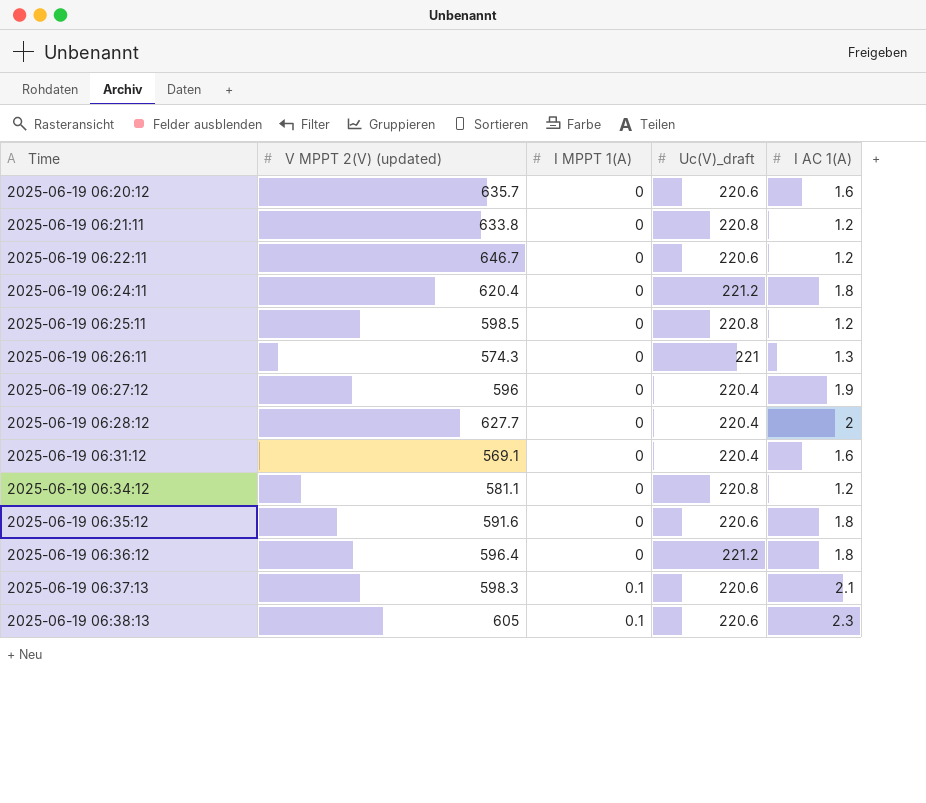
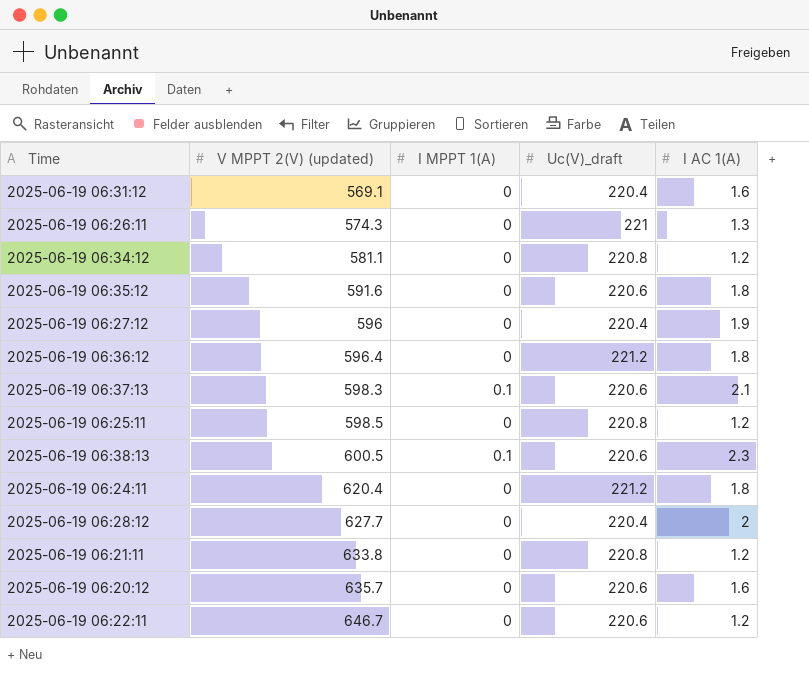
row order: Time ascending -> V MPPT 2(V) (updated) ascending
2025-06-19 06:38:13 | V MPPT 2(V) (updated): 605 -> 600.5

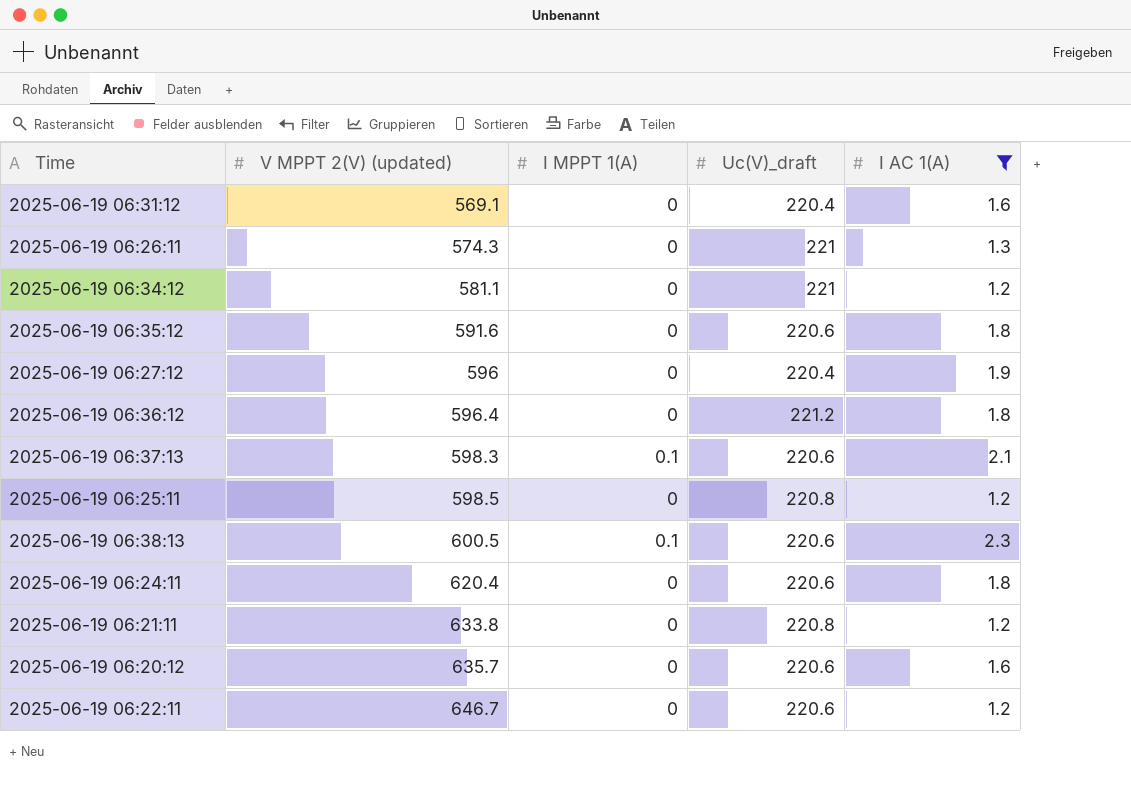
filter: none -> I AC 1(A) != 2
2025-06-19 06:34:12 | Uc(V)_draft: 220.8 -> 221
2025-06-19 06:24:11 | Uc(V)_draft: 221.2 -> 220.6

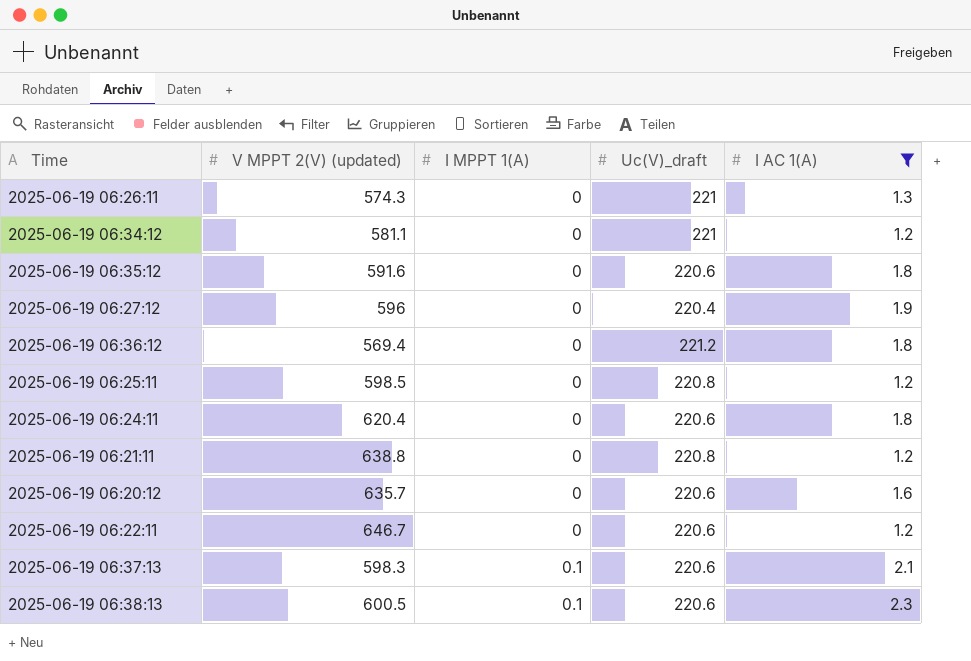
row order: V MPPT 2(V) (updated) ascending -> I MPPT 1(A) ascending
row 2025-06-19 06:31:12: 569.1 | 0 | 220.4 | 1.6 -> none
2025-06-19 06:36:12 | V MPPT 2(V) (updated): 596.4 -> 569.4
2025-06-19 06:21:11 | V MPPT 2(V) (updated): 633.8 -> 638.8

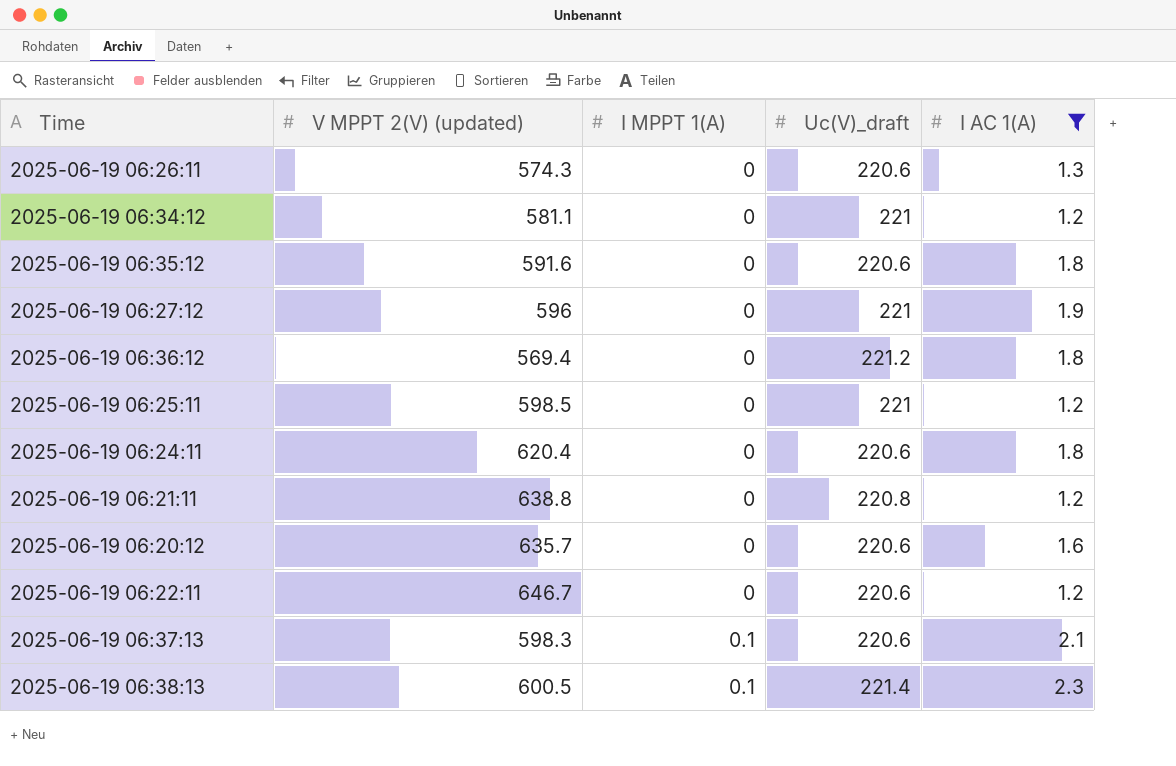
2025-06-19 06:26:11 | Uc(V)_draft: 221 -> 220.6
2025-06-19 06:27:12 | Uc(V)_draft: 220.4 -> 221
2025-06-19 06:25:11 | Uc(V)_draft: 220.8 -> 221
2025-06-19 06:38:13 | Uc(V)_draft: 220.6 -> 221.4

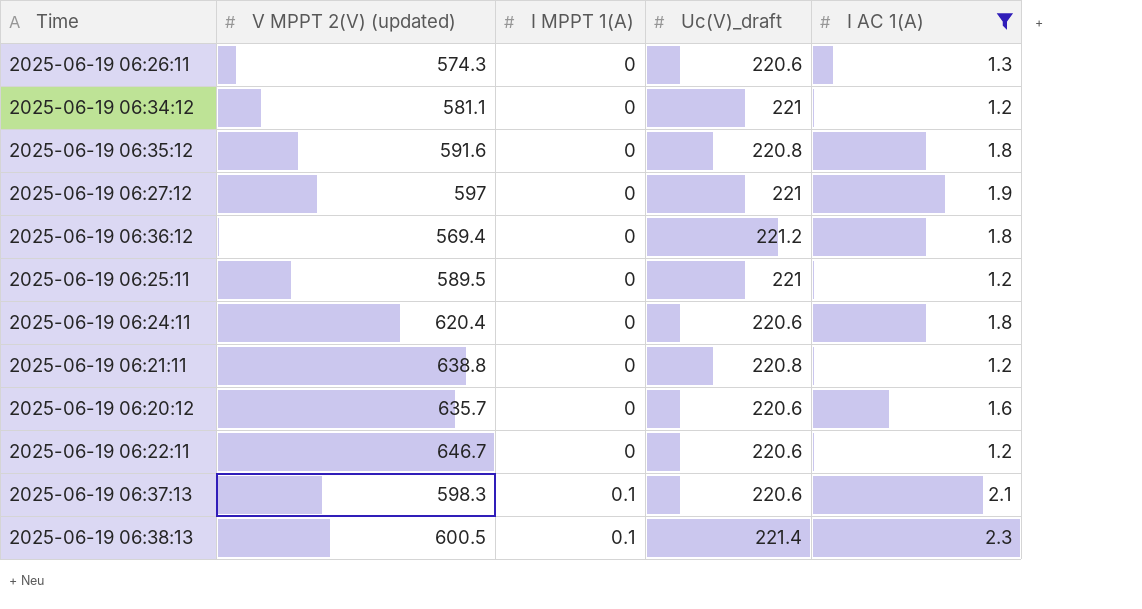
2025-06-19 06:35:12 | Uc(V)_draft: 220.6 -> 220.8
2025-06-19 06:27:12 | V MPPT 2(V) (updated): 596 -> 597
2025-06-19 06:25:11 | V MPPT 2(V) (updated): 598.5 -> 589.5

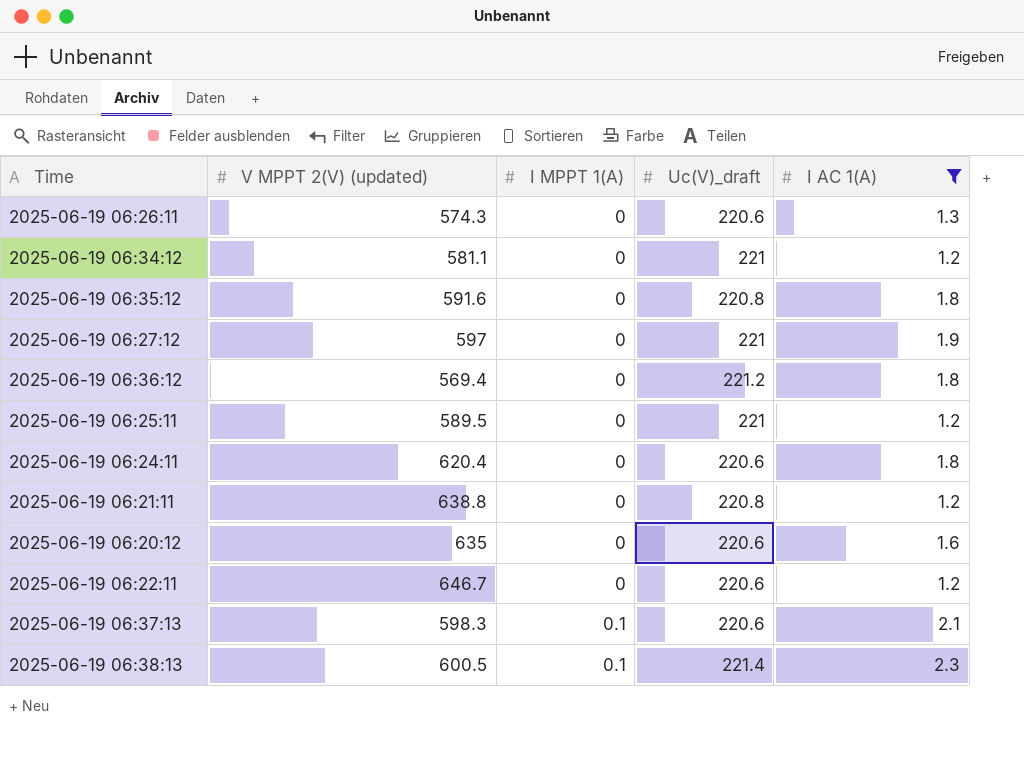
2025-06-19 06:20:12 | V MPPT 2(V) (updated): 635.7 -> 635

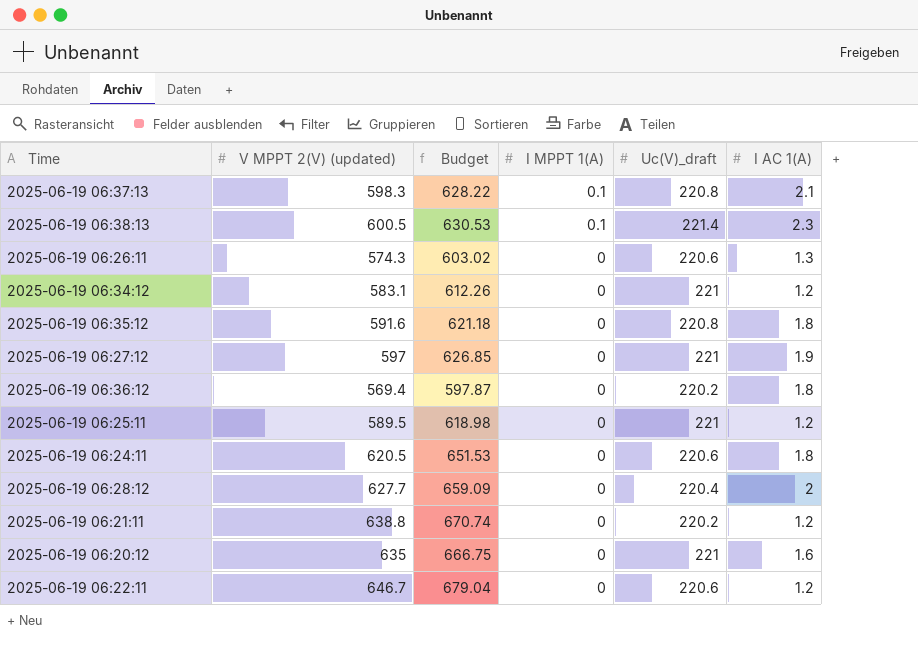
filter: I AC 1(A) != 2 -> none
row order: I MPPT 1(A) ascending -> I MPPT 1(A) descending
column Budget | formula: none -> [V MPPT 2(V) (updated)] * 1.05
2025-06-19 06:37:13 | Uc(V)_draft: 220.6 -> 220.8
2025-06-19 06:34:12 | V MPPT 2(V) (updated): 581.1 -> 583.1
2025-06-19 06:36:12 | Uc(V)_draft: 221.2 -> 220.2
2025-06-19 06:24:11 | V MPPT 2(V) (updated): 620.4 -> 620.5
2025-06-19 06:21:11 | Uc(V)_draft: 220.8 -> 220.2
2025-06-19 06:20:12 | Uc(V)_draft: 220.6 -> 221

